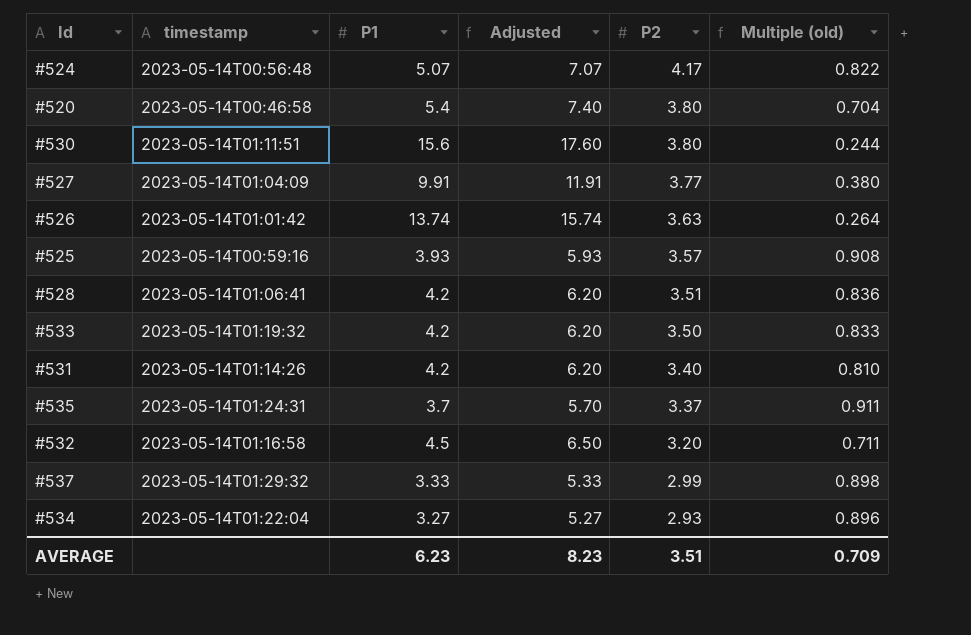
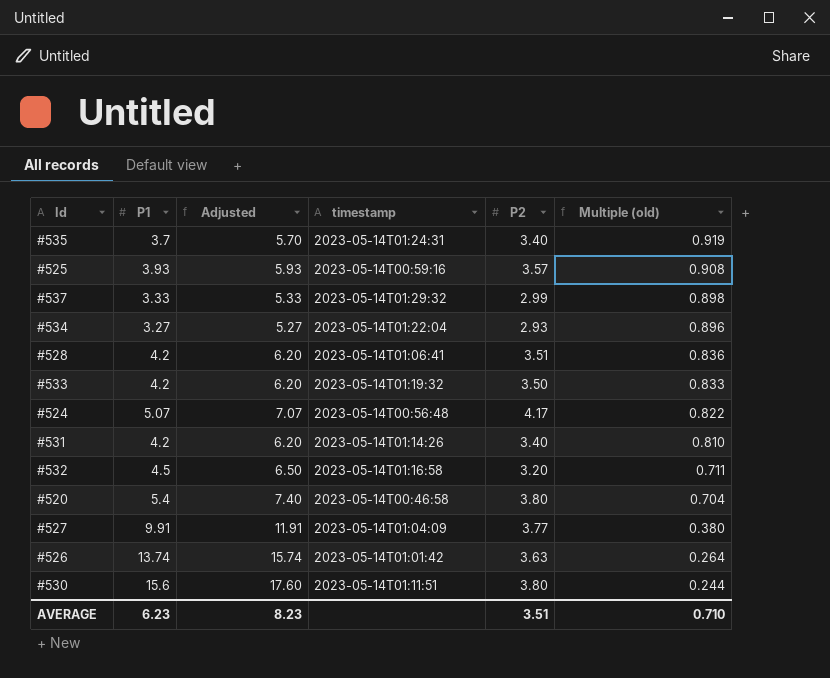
row order: P2 descending -> Multiple (old) descending
column timestamp | position: 2 -> 4
#535 | P2: 3.37 -> 3.40
#535 | Multiple (old): 0.911 -> 0.919
AVERAGE | Multiple (old): 0.709 -> 0.710

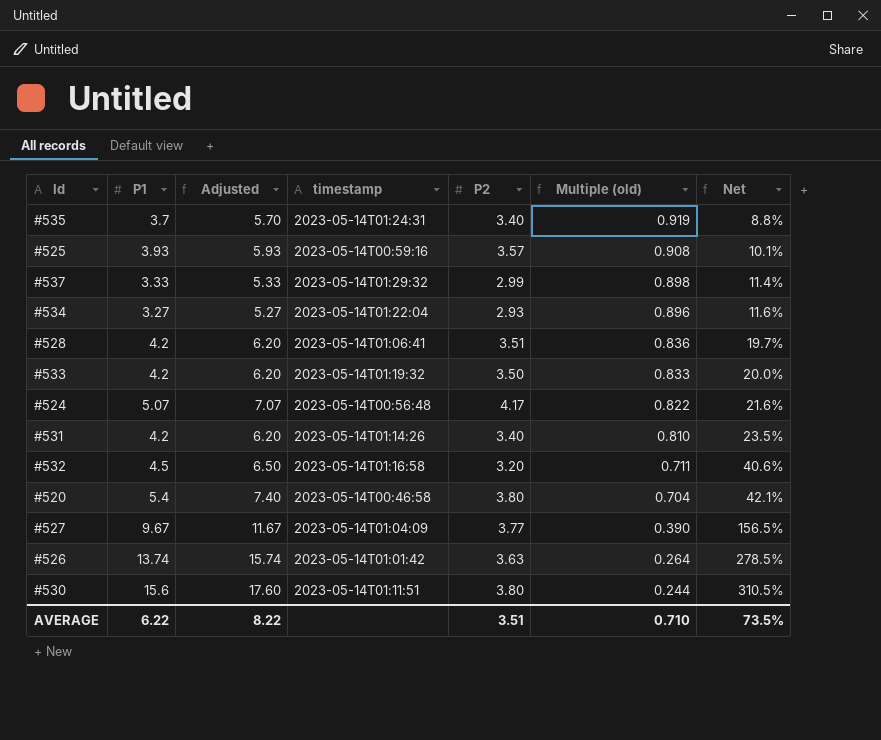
column Net | formula: none -> ([P1] - [P2]) / [P2]
#527 | P1: 9.91 -> 9.67
#527 | Adjusted: 11.91 -> 11.67
#527 | Multiple (old): 0.380 -> 0.390
AVERAGE | P1: 6.23 -> 6.22
AVERAGE | Adjusted: 8.23 -> 8.22

